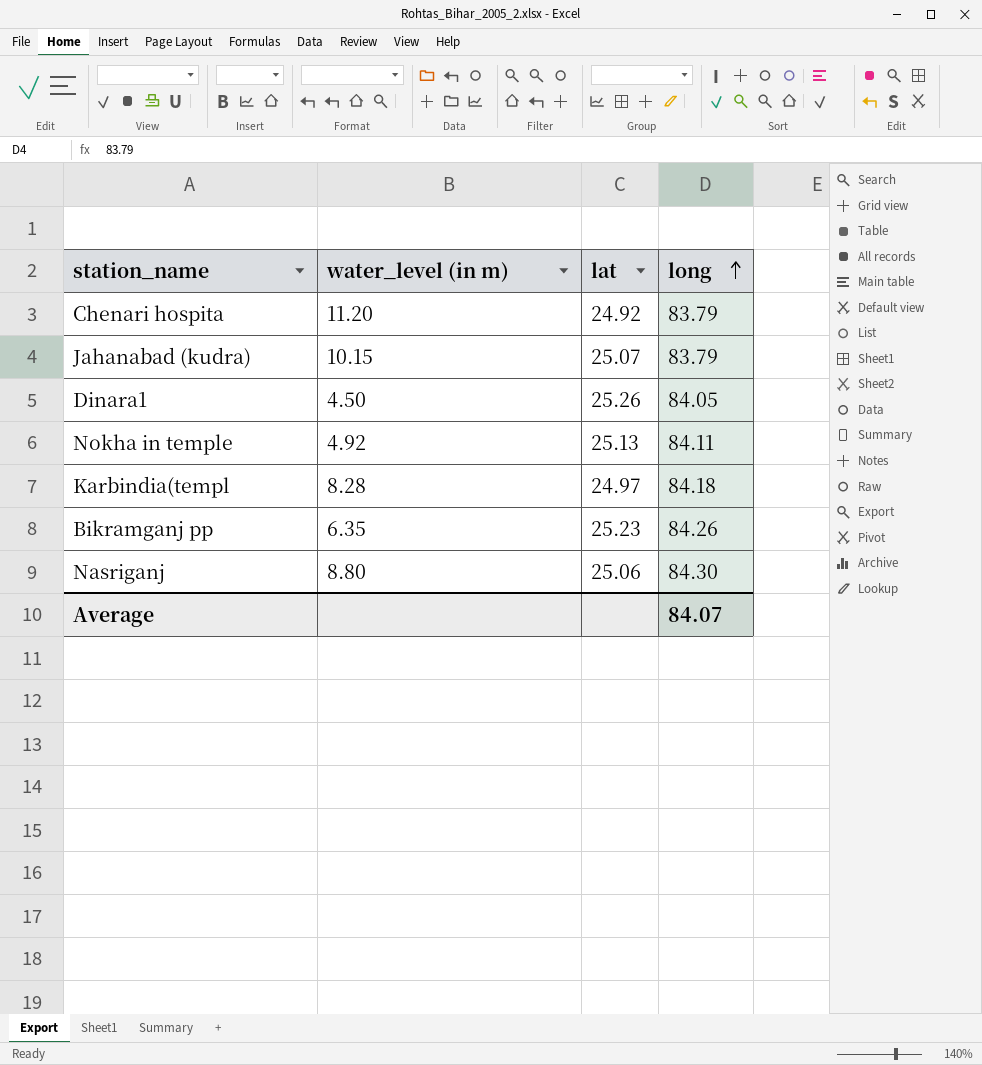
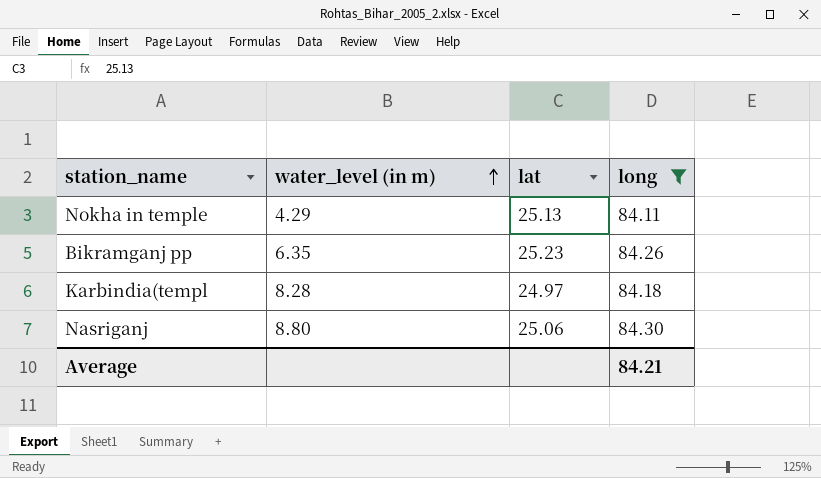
filter: none -> long >= 84.11
row order: long ascending -> water_level (in m) ascending
Nokha in temple | water_level (in m): 4.92 -> 4.29
Average | long: 84.07 -> 84.21

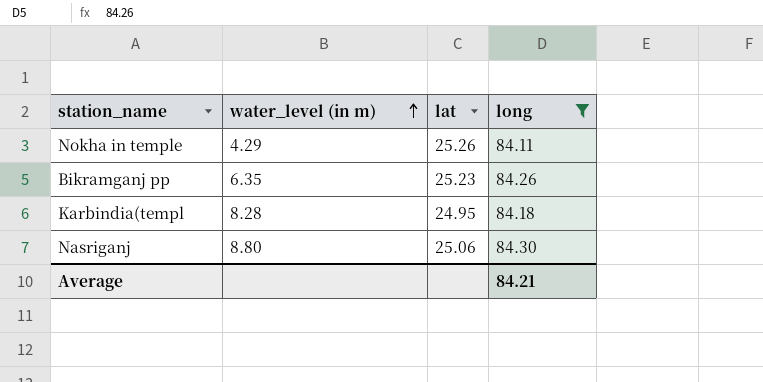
Nokha in temple | lat: 25.13 -> 25.26
Karbindia(templ | lat: 24.97 -> 24.95

